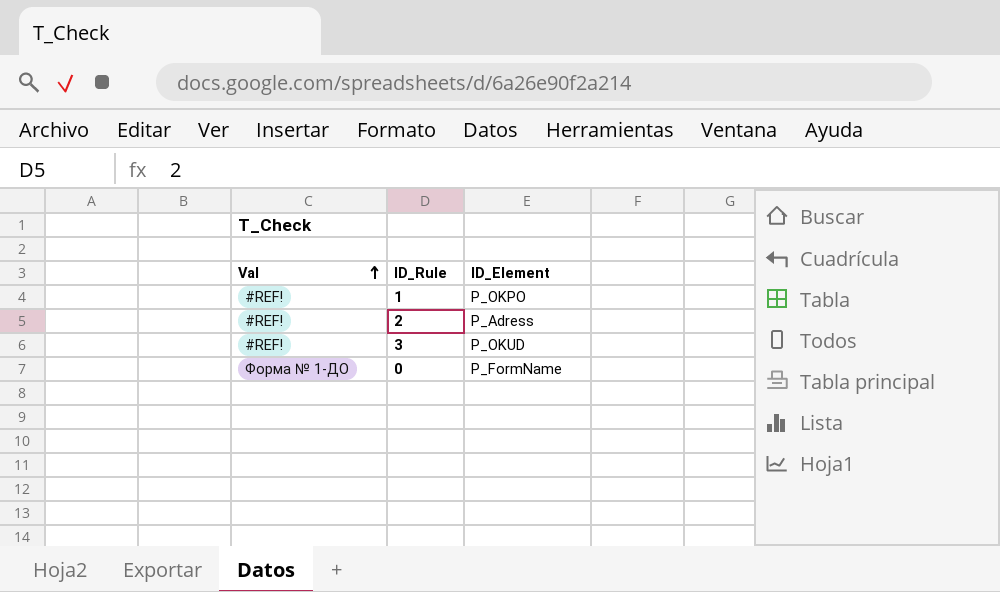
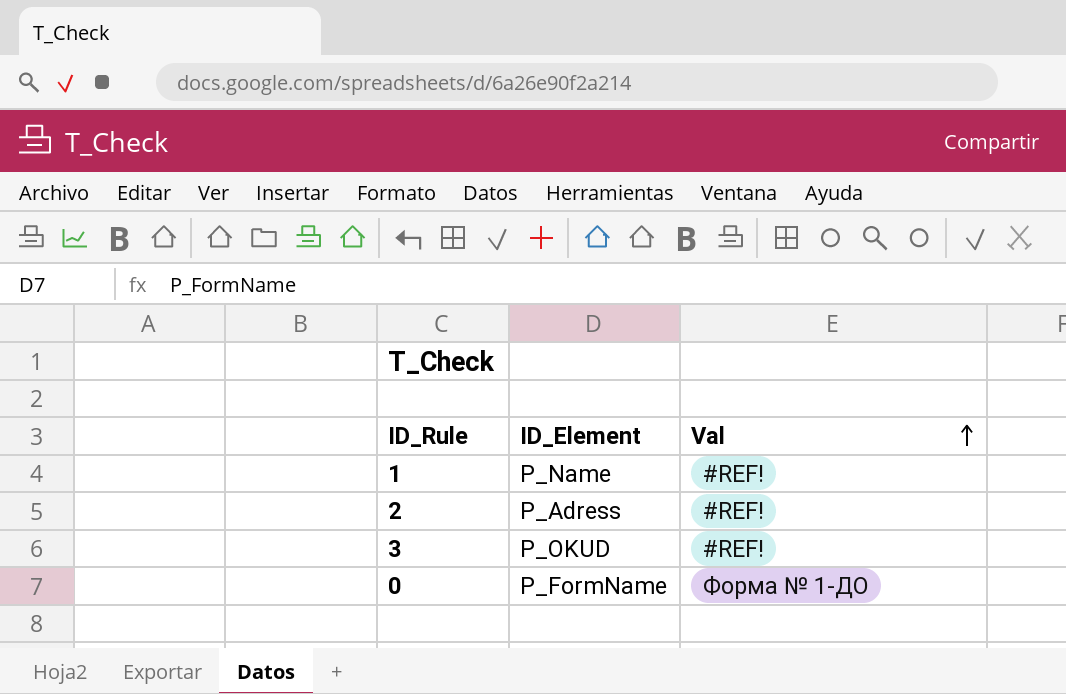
column Val | position: 1 -> 3
1 | ID_Element: P_OKPO -> P_Name

